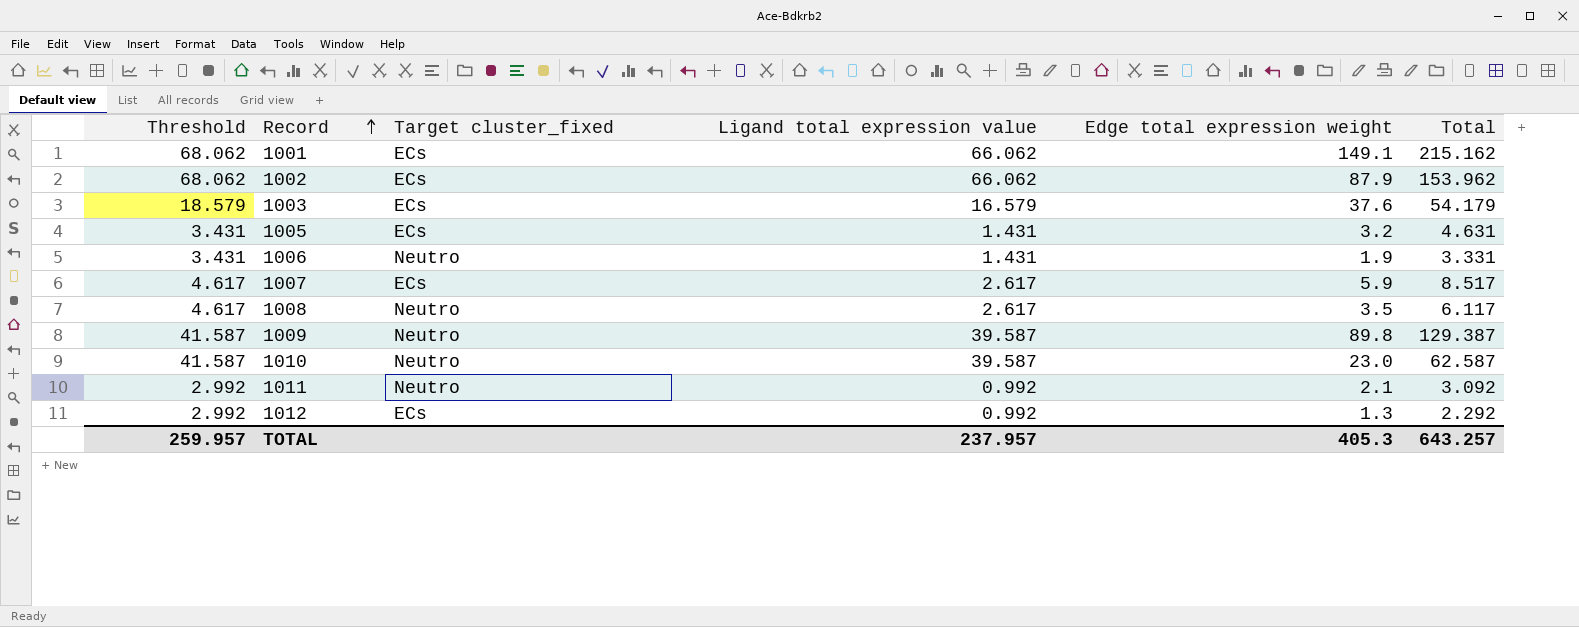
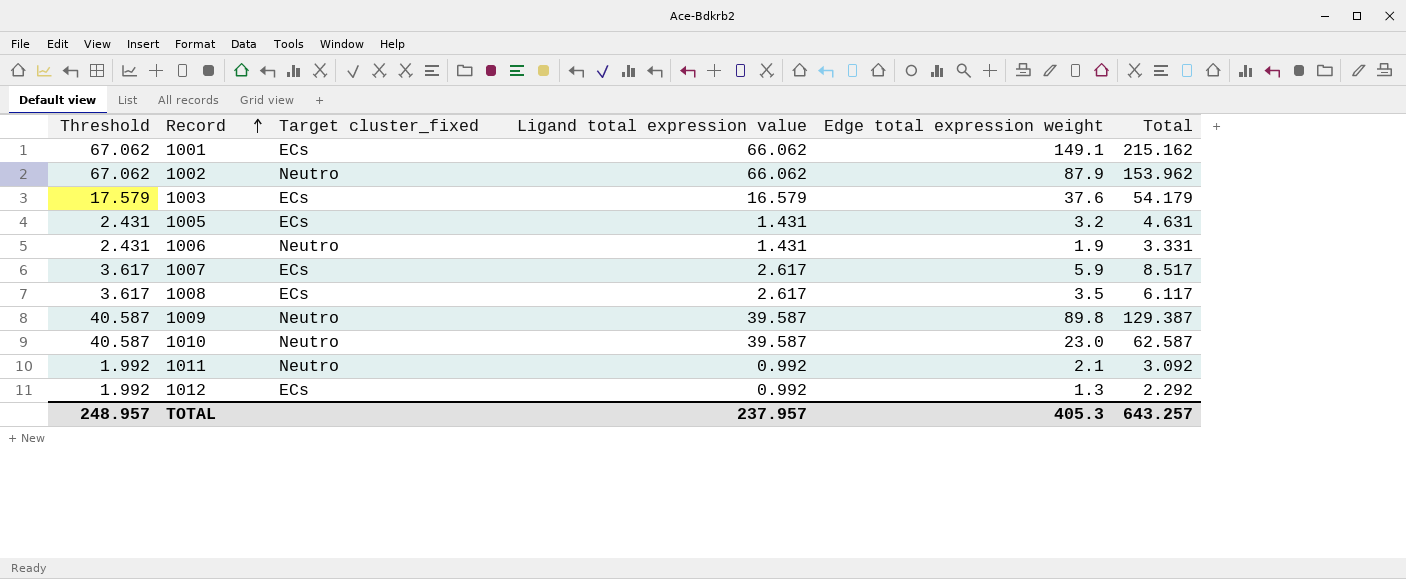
column Threshold | formula: [Ligand total expression value] + 2 -> [Ligand total expression value] + 1
1002 | Target cluster_fixed: ECs -> Neutro
1008 | Target cluster_fixed: Neutro -> ECs
TOTAL | Threshold: 259.957 -> 248.957

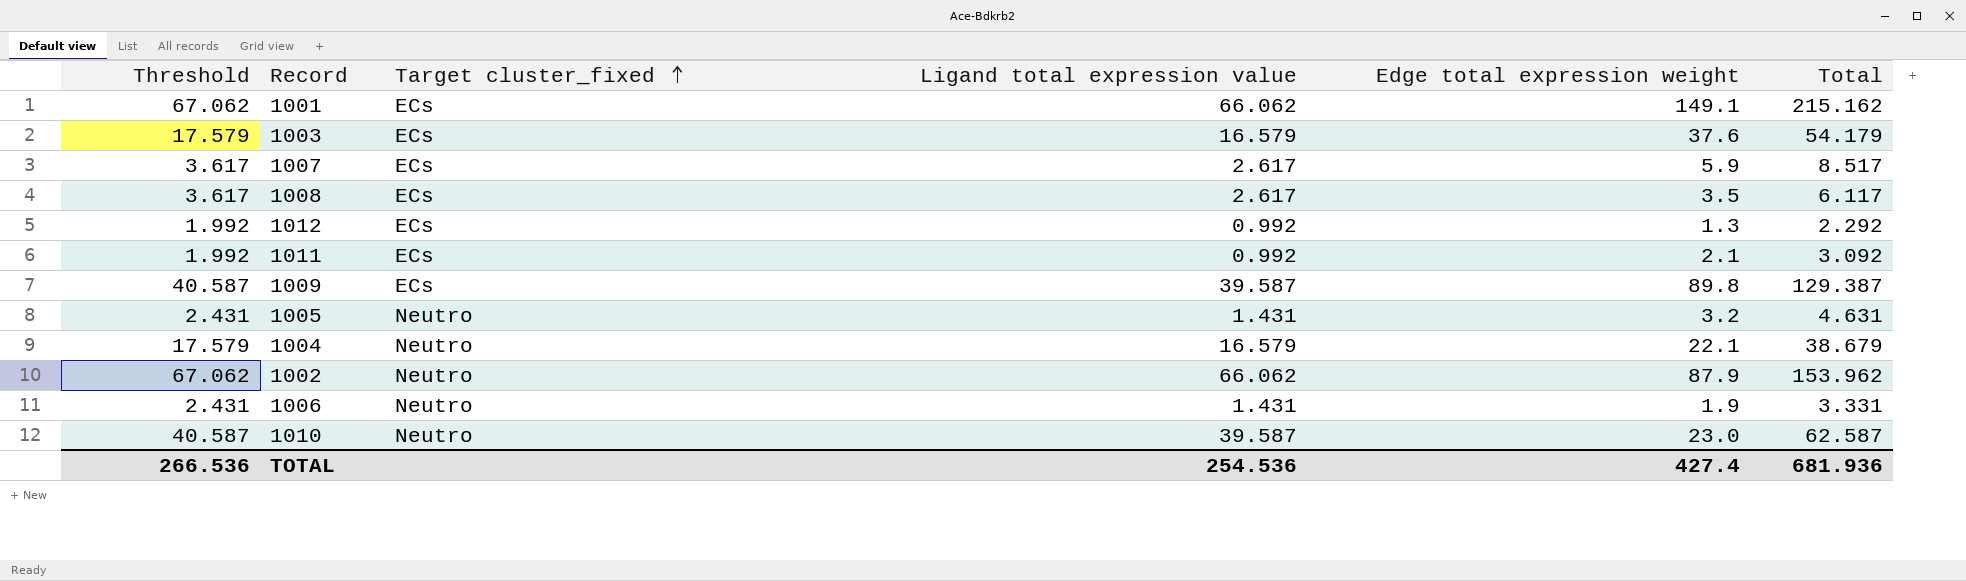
row order: Record ascending -> Target cluster_fixed ascending
1011 | Target cluster_fixed: Neutro -> ECs
1009 | Target cluster_fixed: Neutro -> ECs
1005 | Target cluster_fixed: ECs -> Neutro
row 1004: none -> 17.579 | Neutro | 16.579 | 22.1 | 38.679
TOTAL | Threshold: 248.957 -> 266.536
TOTAL | Ligand total expression value: 237.957 -> 254.536
TOTAL | Edge total expression weight: 405.3 -> 427.4
TOTAL | Total: 643.257 -> 681.936

